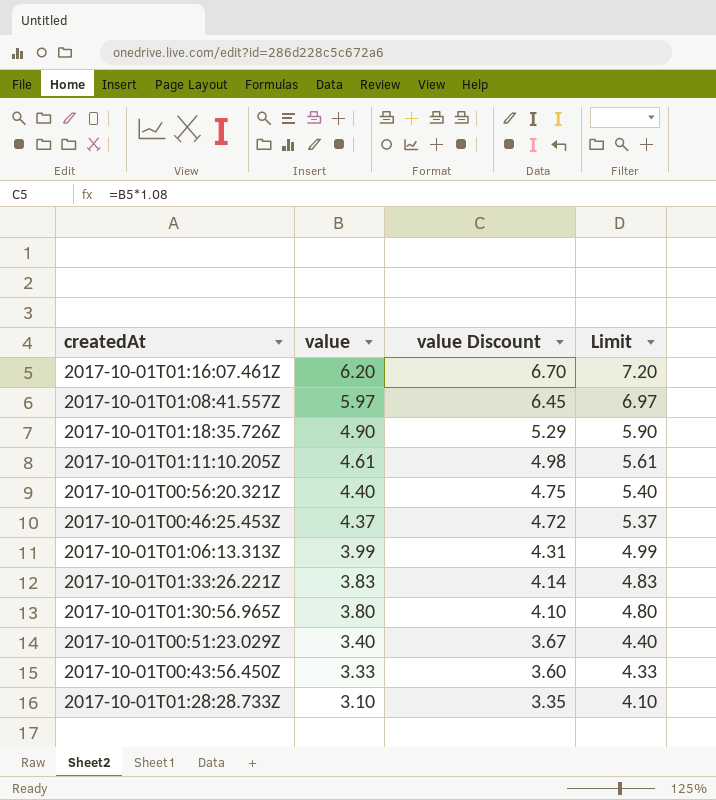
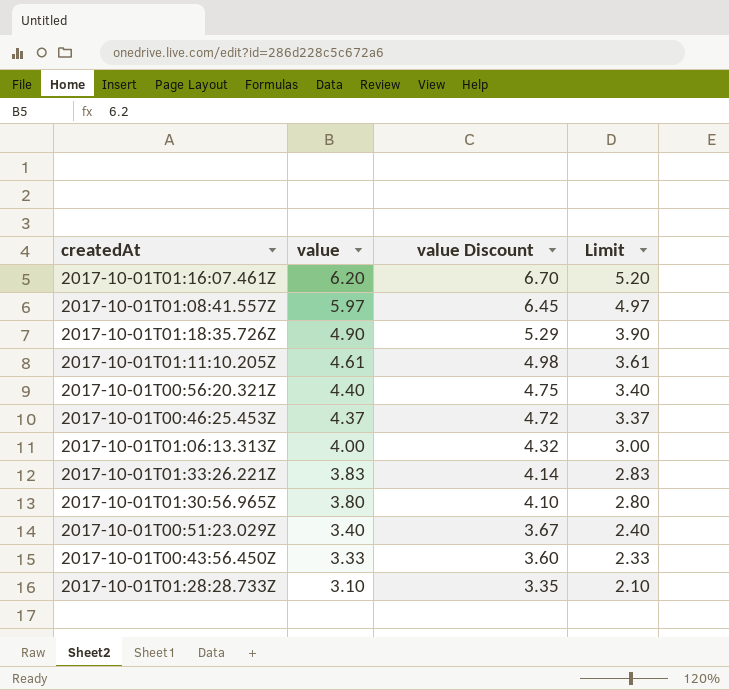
column Limit | formula: [value] + 1 -> [value] - 1
2017-10-01T01:06:13.313Z | value: 3.99 -> 4.00
2017-10-01T01:06:13.313Z | value Discount: 4.31 -> 4.32

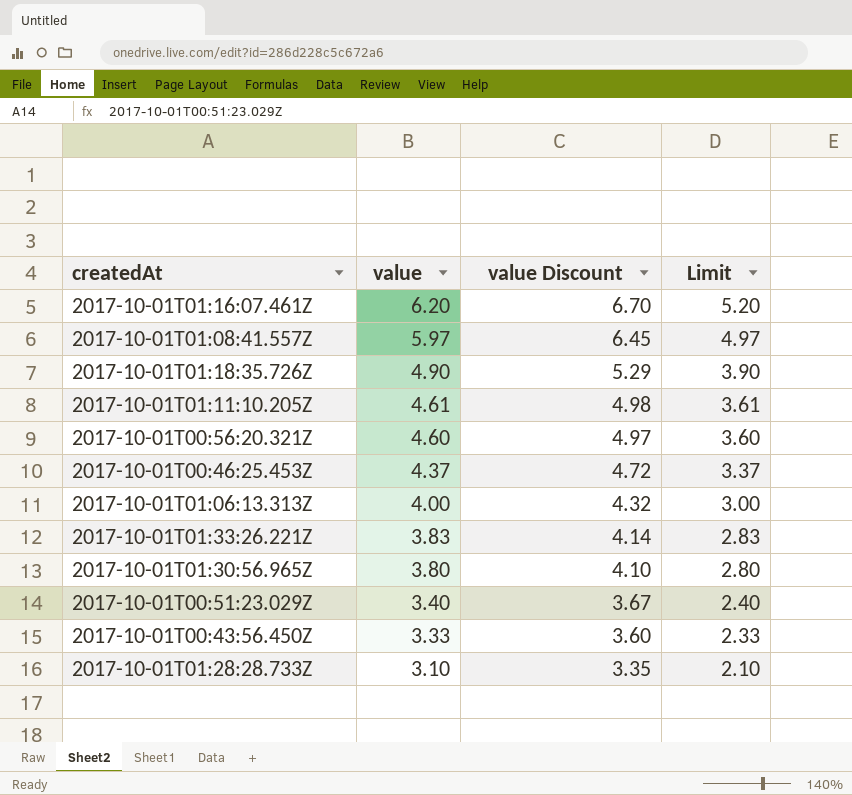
2017-10-01T00:56:20.321Z | value: 4.40 -> 4.60
2017-10-01T00:56:20.321Z | value Discount: 4.75 -> 4.97
2017-10-01T00:56:20.321Z | Limit: 3.40 -> 3.60

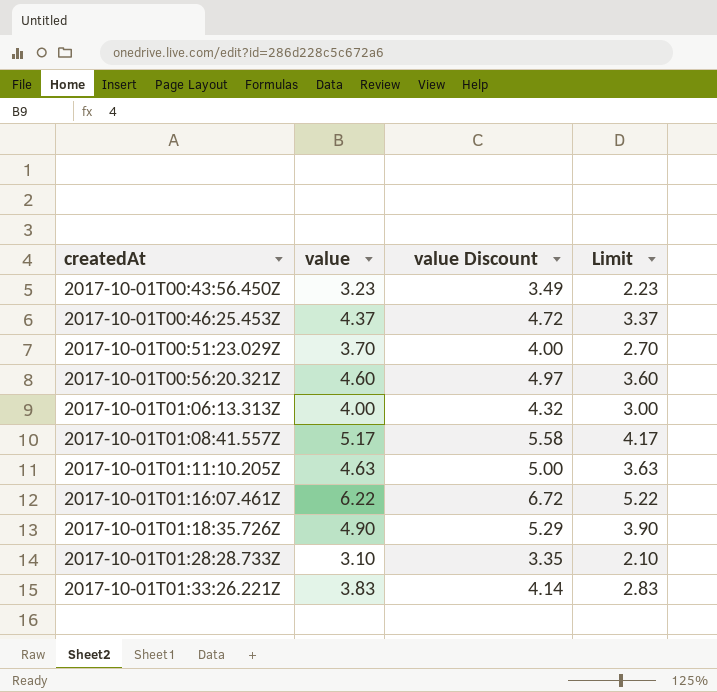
row order: value descending -> createdAt ascending
row 2017-10-01T01:30:56.965Z: 3.80 | 4.10 | 2.80 -> none
2017-10-01T00:43:56.450Z | value: 3.33 -> 3.23
2017-10-01T00:43:56.450Z | value Discount: 3.60 -> 3.49
2017-10-01T00:43:56.450Z | Limit: 2.33 -> 2.23
2017-10-01T00:51:23.029Z | value: 3.40 -> 3.70
2017-10-01T00:51:23.029Z | value Discount: 3.67 -> 4.00
2017-10-01T00:51:23.029Z | Limit: 2.40 -> 2.70
2017-10-01T01:08:41.557Z | value: 5.97 -> 5.17
2017-10-01T01:08:41.557Z | value Discount: 6.45 -> 5.58
2017-10-01T01:08:41.557Z | Limit: 4.97 -> 4.17
2017-10-01T01:11:10.205Z | value: 4.61 -> 4.63
2017-10-01T01:11:10.205Z | value Discount: 4.98 -> 5.00
2017-10-01T01:11:10.205Z | Limit: 3.61 -> 3.63
2017-10-01T01:16:07.461Z | value: 6.20 -> 6.22
2017-10-01T01:16:07.461Z | value Discount: 6.70 -> 6.72
2017-10-01T01:16:07.461Z | Limit: 5.20 -> 5.22

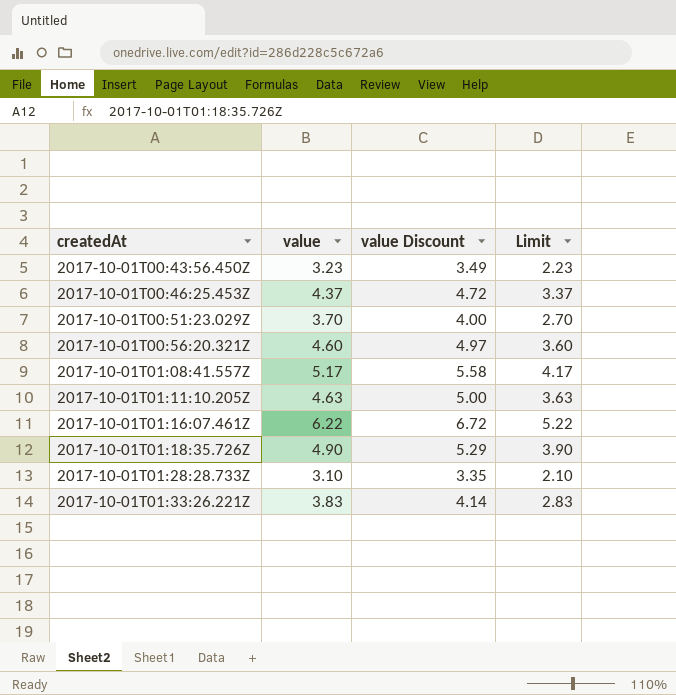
row 2017-10-01T01:06:13.313Z: 4.00 | 4.32 | 3.00 -> none

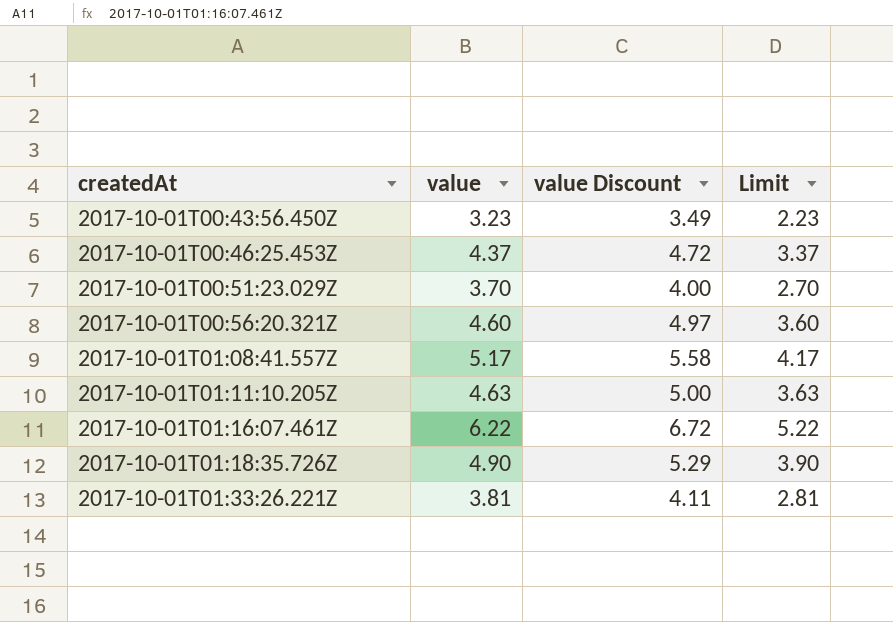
row 2017-10-01T01:28:28.733Z: 3.10 | 3.35 | 2.10 -> none
2017-10-01T01:33:26.221Z | value: 3.83 -> 3.81
2017-10-01T01:33:26.221Z | value Discount: 4.14 -> 4.11
2017-10-01T01:33:26.221Z | Limit: 2.83 -> 2.81

